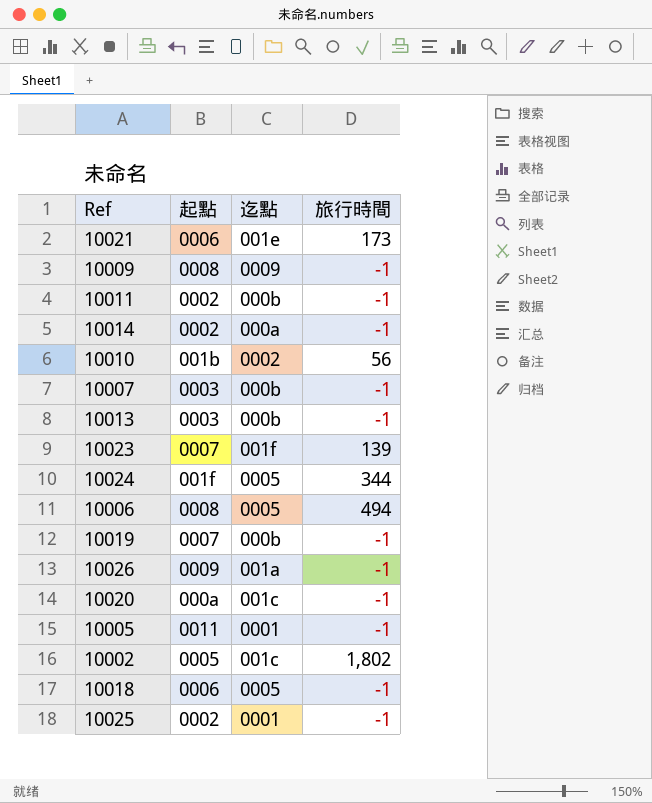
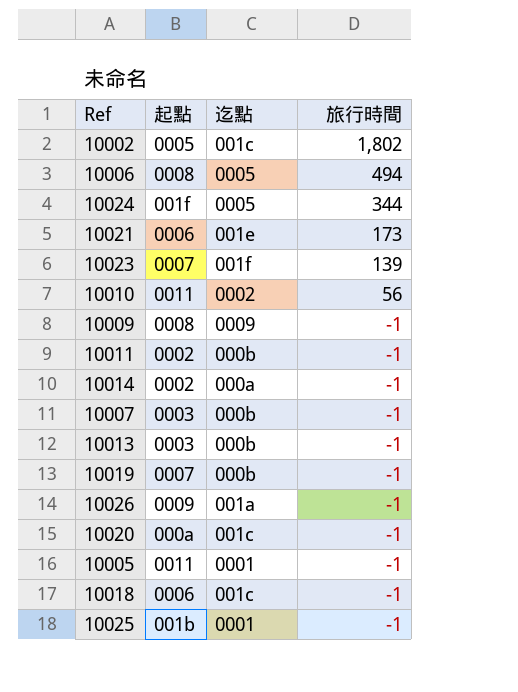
row order: none -> 旅行時間 descending
10010 | 起點: 001b -> 0011
10018 | 迄點: 0005 -> 001c
10025 | 起點: 0002 -> 001b

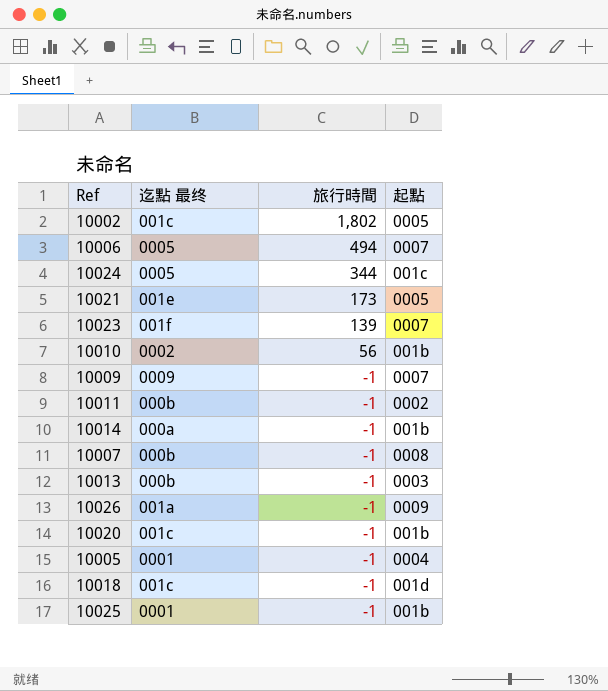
column name: 迄點 -> 迄點 最终
column 起點 | position: 2 -> 4
row 10019: 0007 | 000b | -1 -> none
10006 | 起點: 0008 -> 0007
10024 | 起點: 001f -> 001c
10021 | 起點: 0006 -> 0005
10010 | 起點: 0011 -> 001b
10009 | 起點: 0008 -> 0007
10014 | 起點: 0002 -> 001b
10007 | 起點: 0003 -> 0008
10020 | 起點: 000a -> 001b
10005 | 起點: 0011 -> 0004
10018 | 起點: 0006 -> 001d

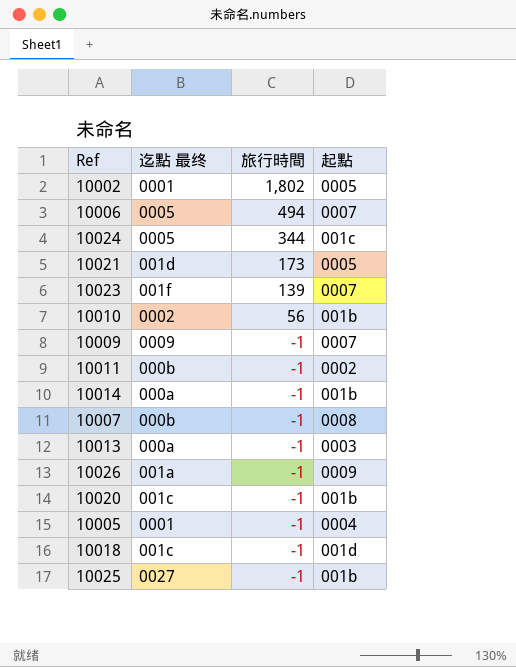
10002 | 迄點 最终: 001c -> 0001
10021 | 迄點 最终: 001e -> 001d
10013 | 迄點 最终: 000b -> 000a
10025 | 迄點 最终: 0001 -> 0027

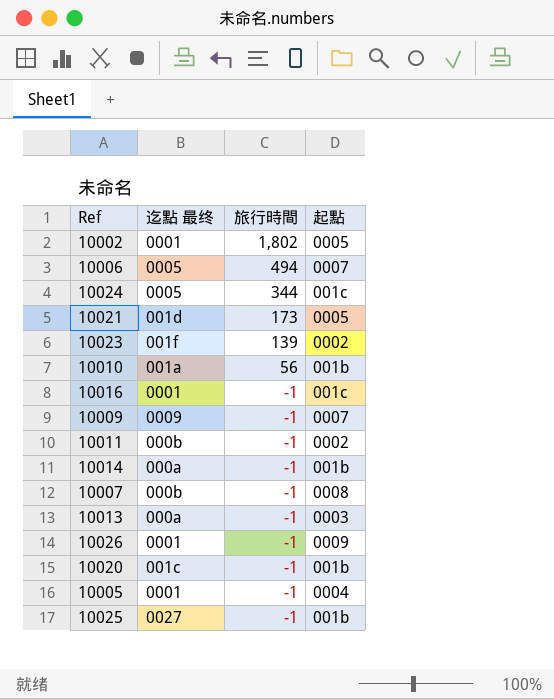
row 10018: 001c | -1 | 001d -> none
10023 | 起點: 0007 -> 0002
10010 | 迄點 最终: 0002 -> 001a
row 10016: none -> 0001 | -1 | 001c
10026 | 迄點 最终: 001a -> 0001

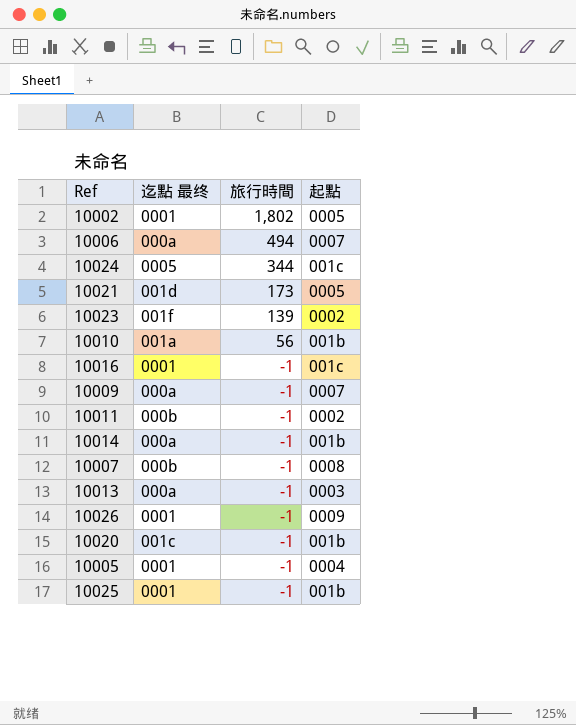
10006 | 迄點 最终: 0005 -> 000a
10009 | 迄點 最终: 0009 -> 000a
10025 | 迄點 最终: 0027 -> 0001

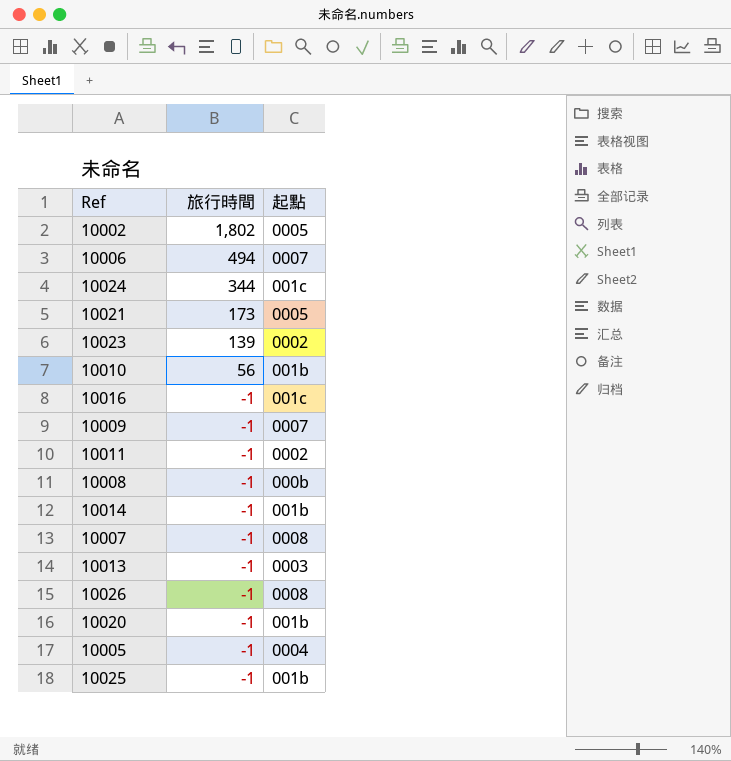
column 迄點 最终 | position: 2 -> none
row 10008: none -> -1 | 000b
10026 | 起點: 0009 -> 0008

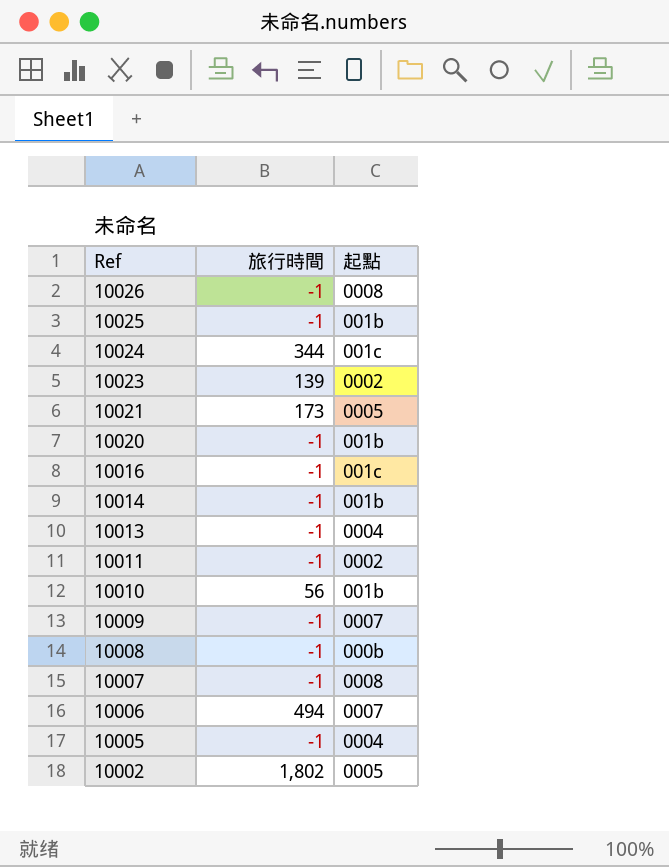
row order: 旅行時間 descending -> Ref descending
10013 | 起點: 0003 -> 0004

